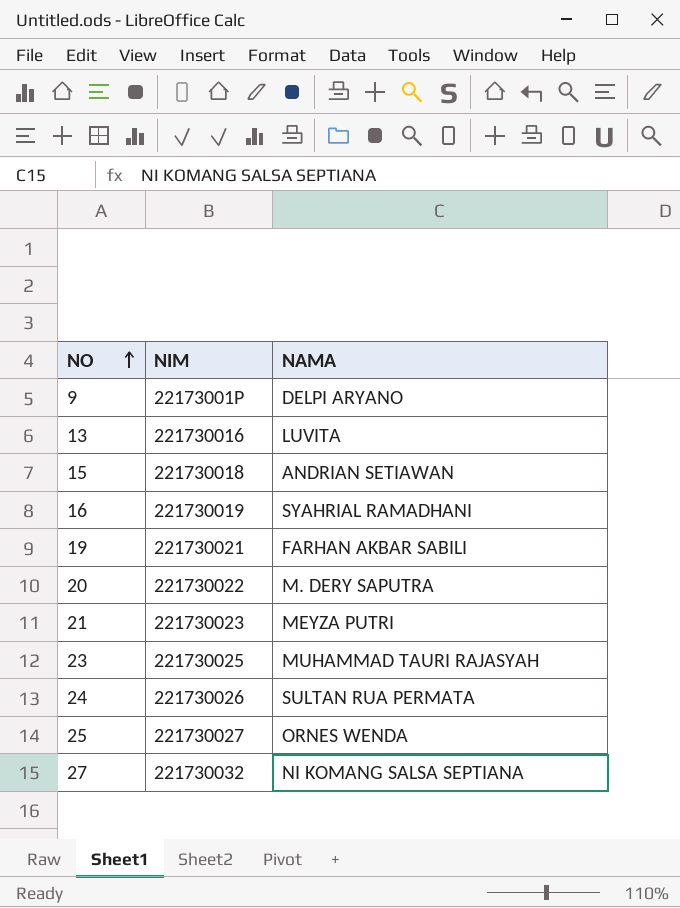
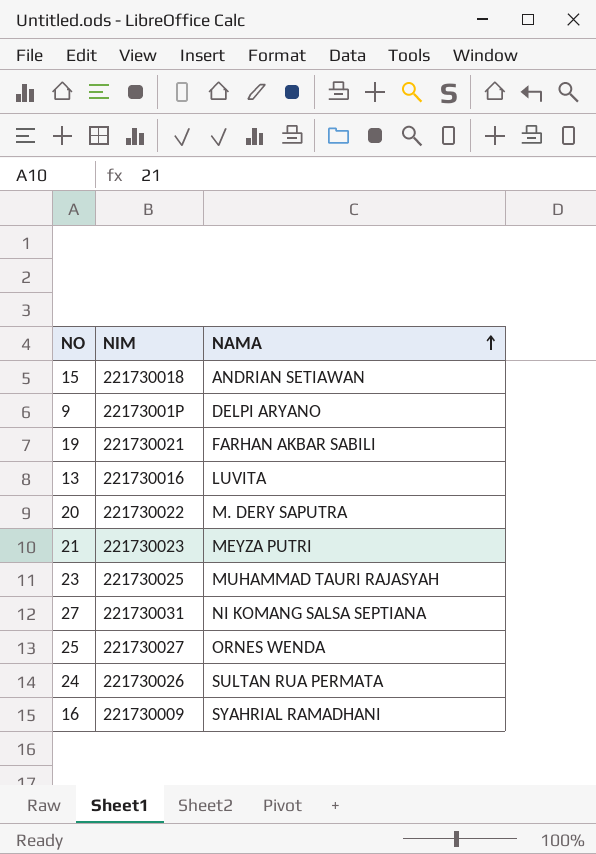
row order: NO ascending -> NAMA ascending
27 | NIM: 221730032 -> 221730031
16 | NIM: 221730019 -> 221730009

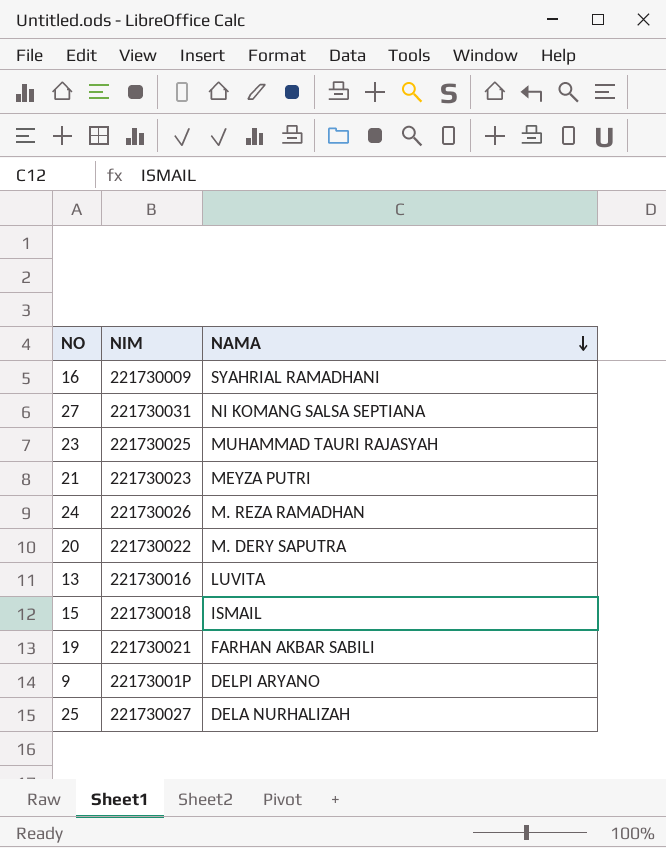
row order: NAMA ascending -> NAMA descending
24 | NAMA: SULTAN RUA PERMATA -> M. REZA RAMADHAN
15 | NAMA: ANDRIAN SETIAWAN -> ISMAIL
25 | NAMA: ORNES WENDA -> DELA NURHALIZAH

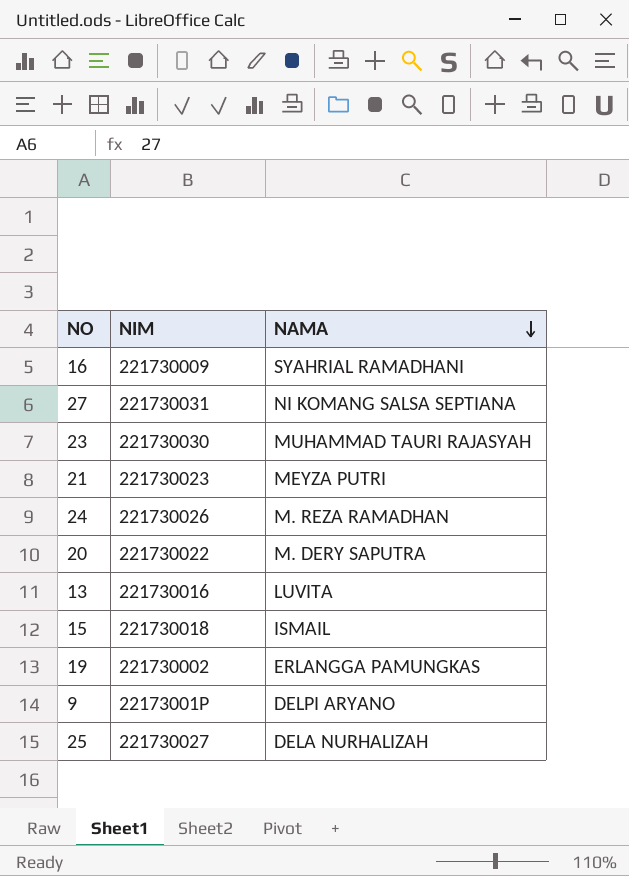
23 | NIM: 221730025 -> 221730030
19 | NIM: 221730021 -> 221730002
19 | NAMA: FARHAN AKBAR SABILI -> ERLANGGA PAMUNGKAS

